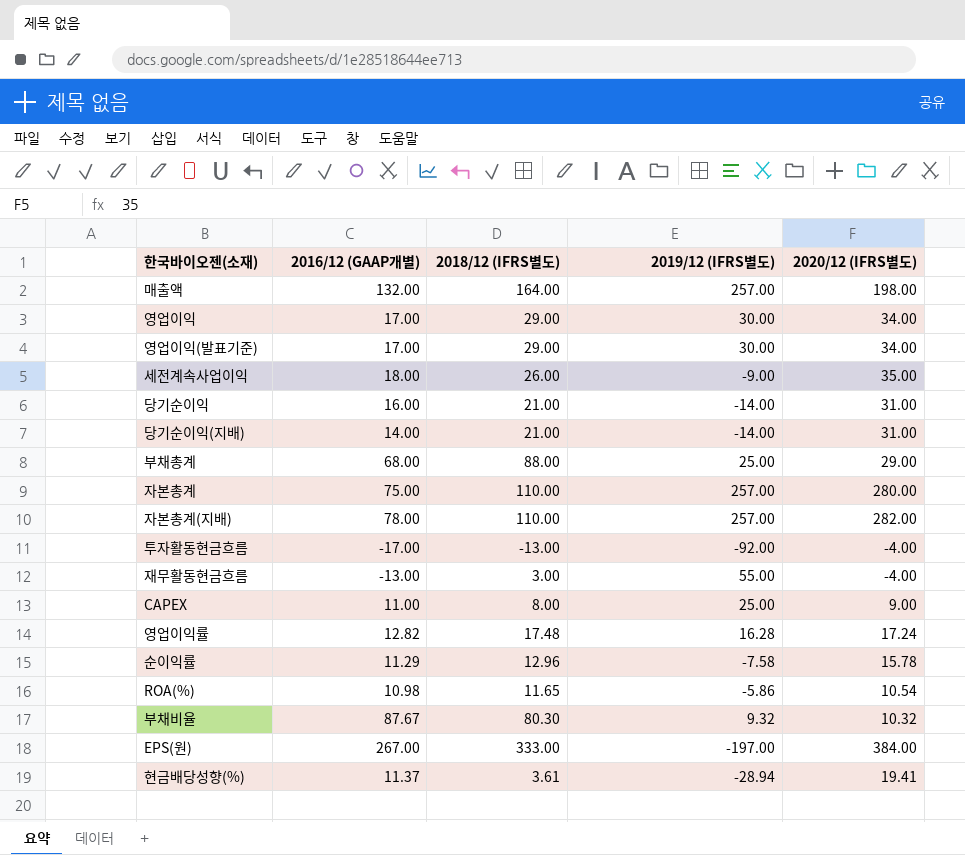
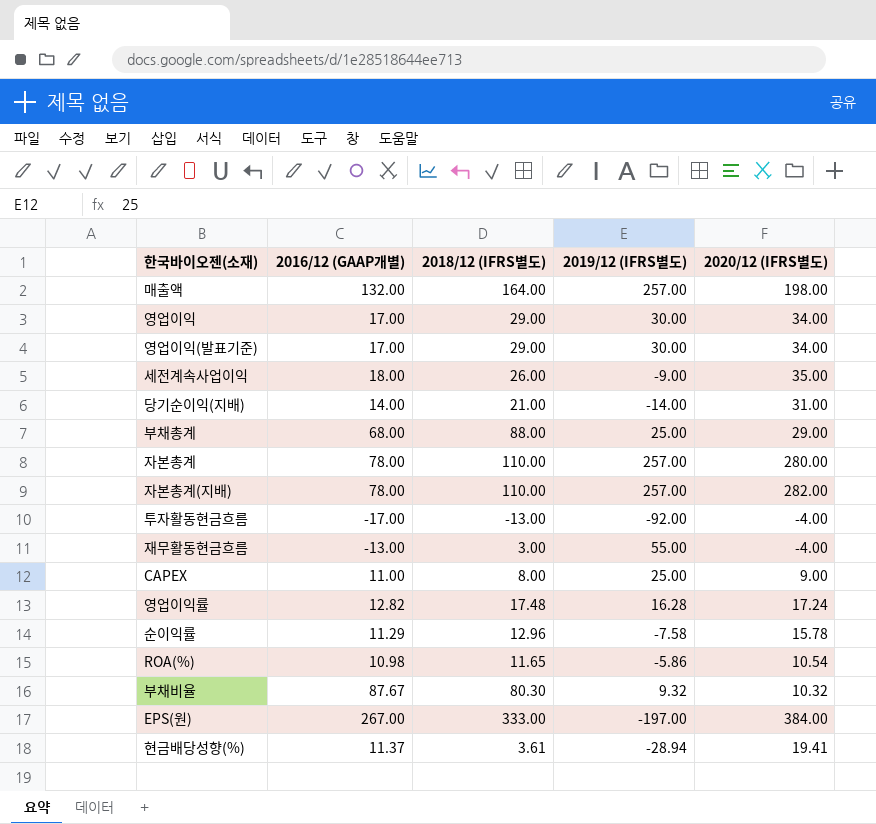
row 당기순이익: 16.00 | 21.00 | -14.00 | 31.00 -> none
자본총계 | 2016/12 (GAAP개별): 75.00 -> 78.00

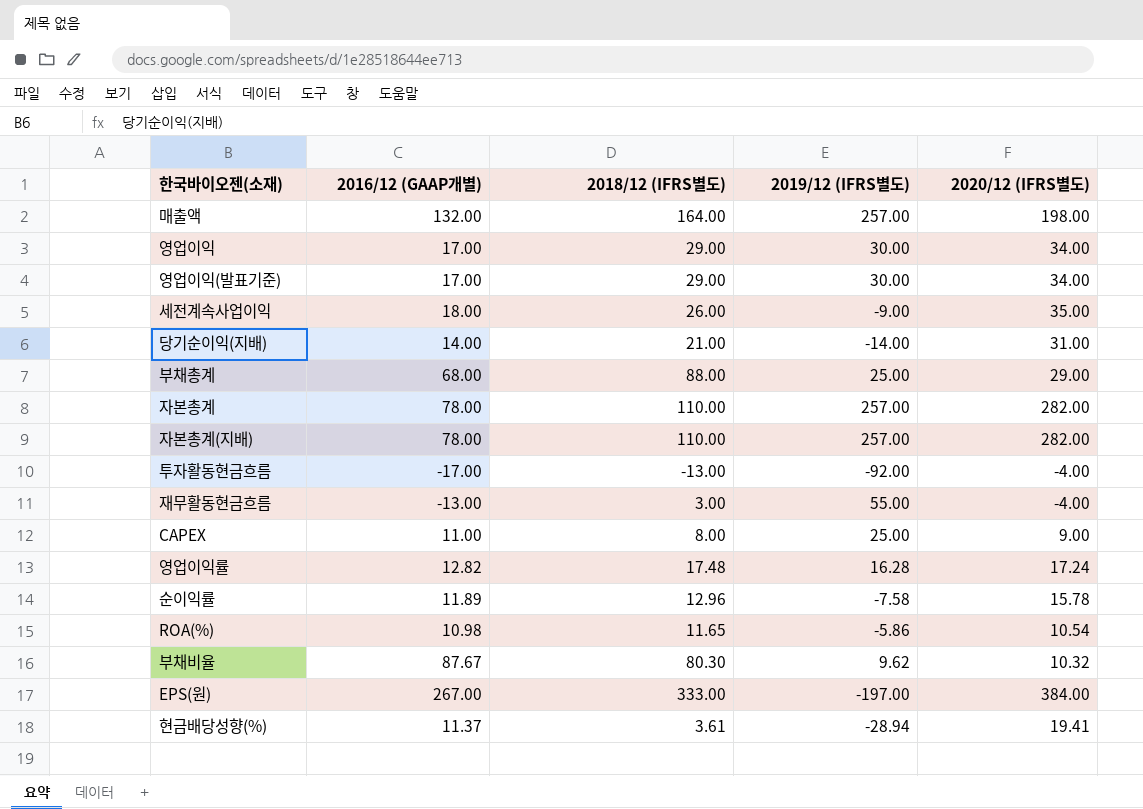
자본총계 | 2020/12 (IFRS별도): 280.00 -> 282.00
순이익률 | 2016/12 (GAAP개별): 11.29 -> 11.89
부채비율 | 2019/12 (IFRS별도): 9.32 -> 9.62

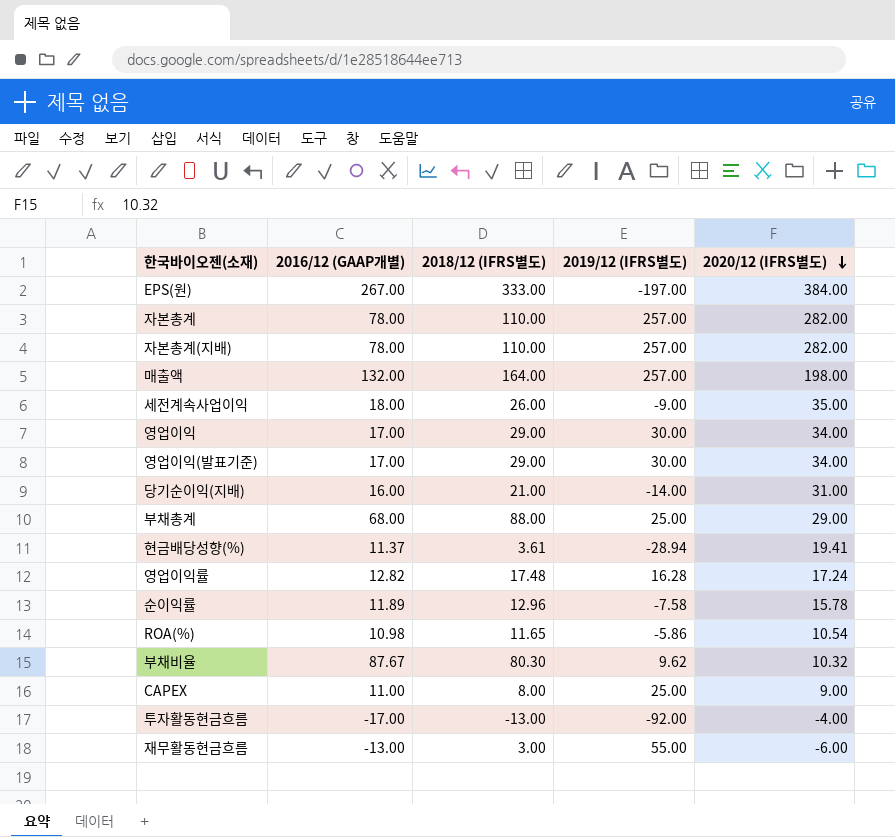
row order: none -> 2020/12 (IFRS별도) descending
당기순이익(지배) | 2016/12 (GAAP개별): 14.00 -> 16.00
재무활동현금흐름 | 2020/12 (IFRS별도): -4.00 -> -6.00

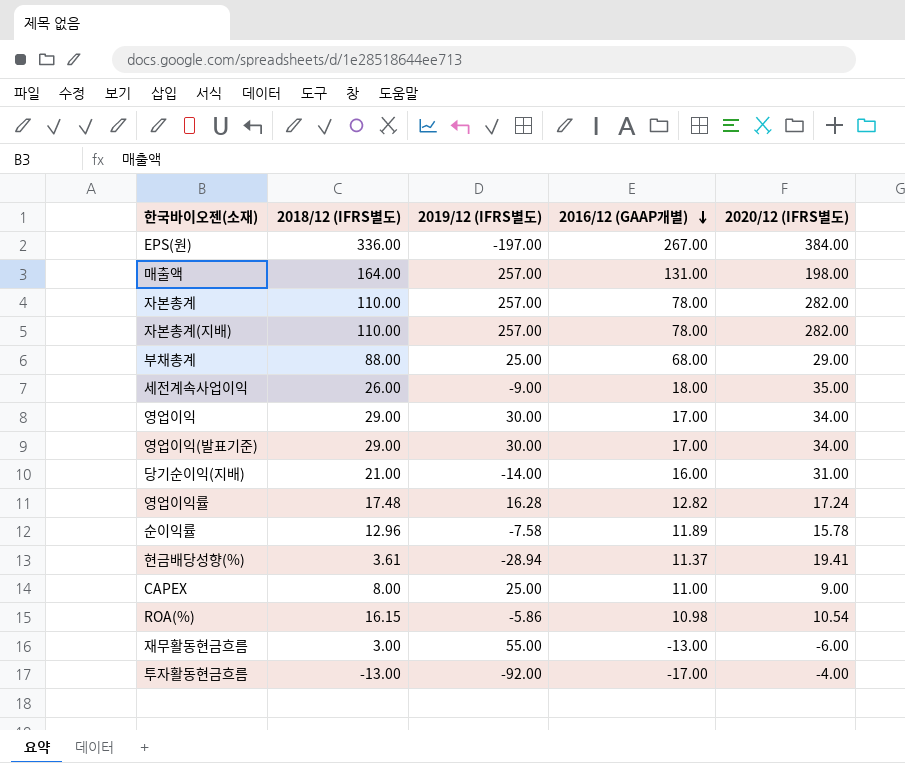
row order: 2020/12 (IFRS별도) descending -> 2016/12 (GAAP개별) descending
column 2016/12 (GAAP개별) | position: 2 -> 4
row 부채비율: 87.67 | 80.30 | 9.62 | 10.32 -> none
EPS(원) | 2018/12 (IFRS별도): 333.00 -> 336.00
매출액 | 2016/12 (GAAP개별): 132.00 -> 131.00
ROA(%) | 2018/12 (IFRS별도): 11.65 -> 16.15

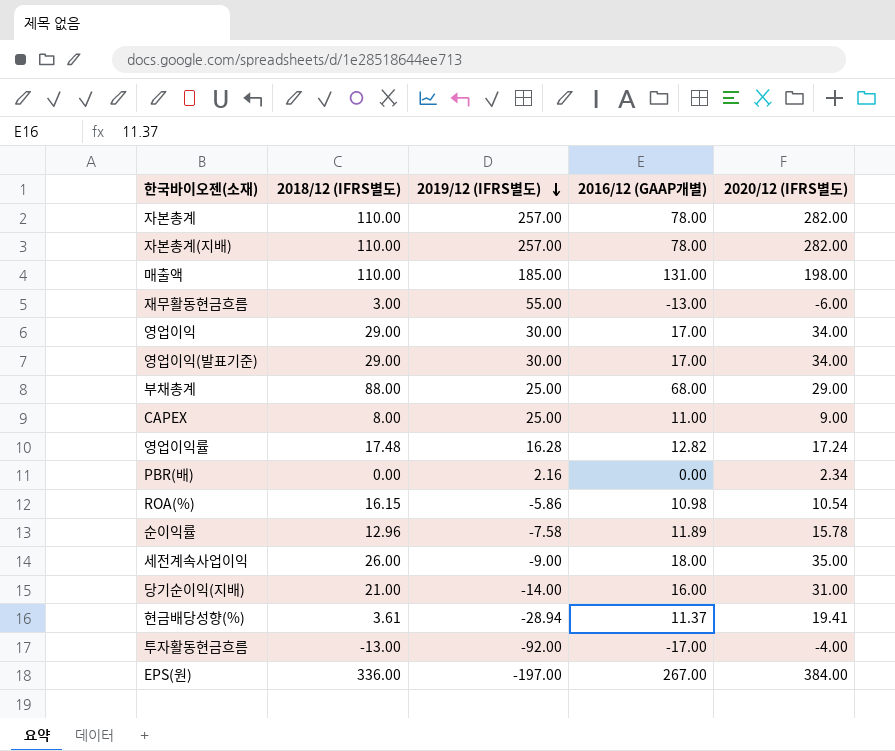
row order: 2016/12 (GAAP개별) descending -> 2019/12 (IFRS별도) descending
매출액 | 2018/12 (IFRS별도): 164.00 -> 110.00
매출액 | 2019/12 (IFRS별도): 257.00 -> 185.00
row PBR(배): none -> 0.00 | 2.16 | 0.00 | 2.34

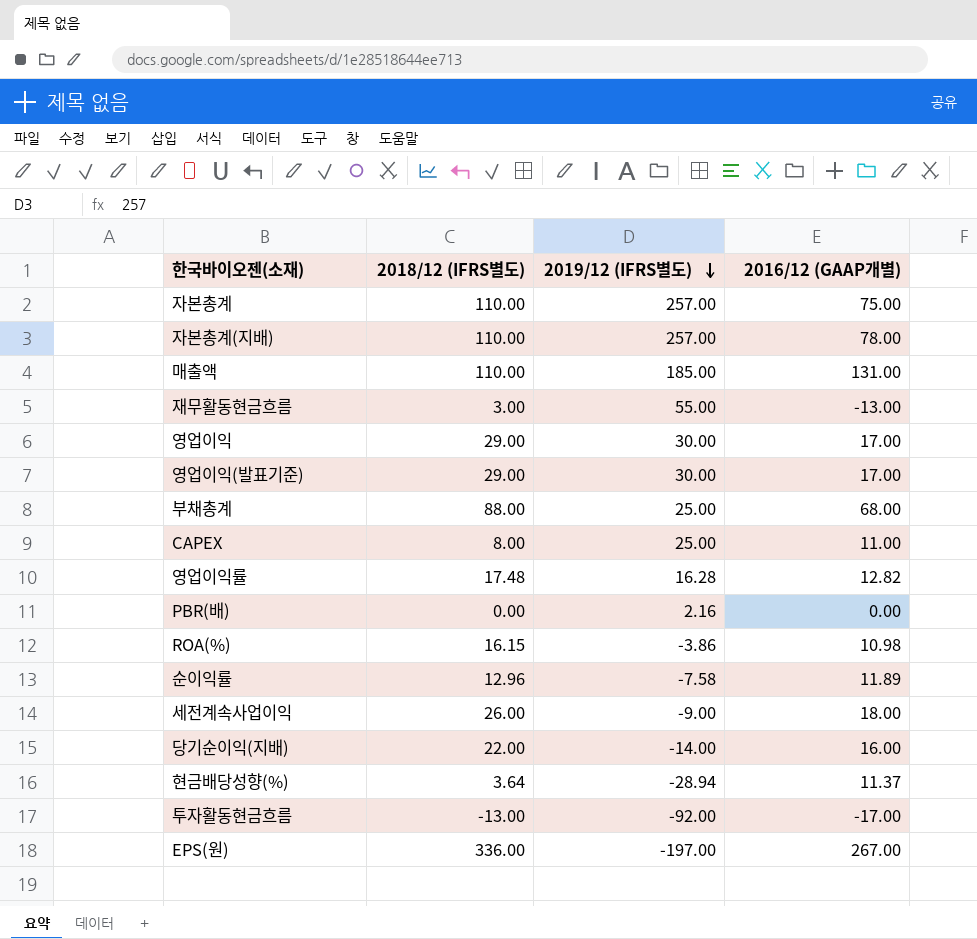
column 2020/12 (IFRS별도) | position: 5 -> none
자본총계 | 2016/12 (GAAP개별): 78.00 -> 75.00
ROA(%) | 2019/12 (IFRS별도): -5.86 -> -3.86
당기순이익(지배) | 2018/12 (IFRS별도): 21.00 -> 22.00
현금배당성향(%) | 2018/12 (IFRS별도): 3.61 -> 3.64

